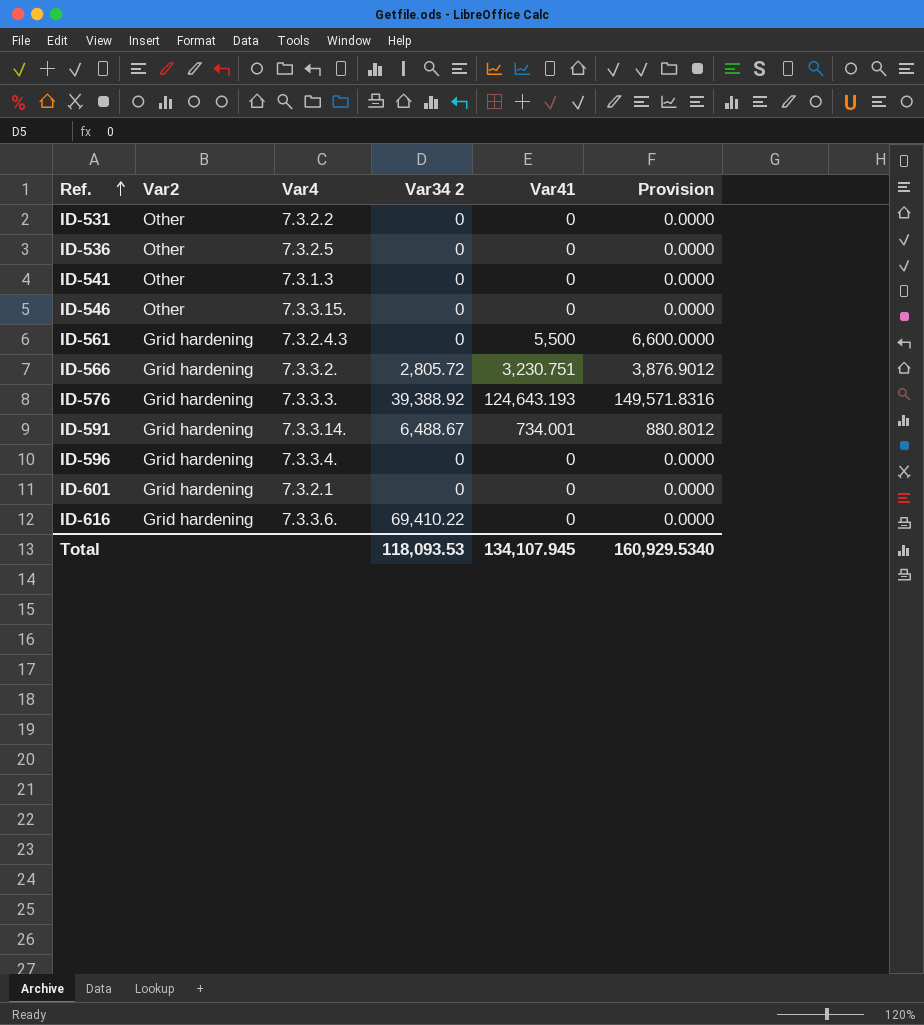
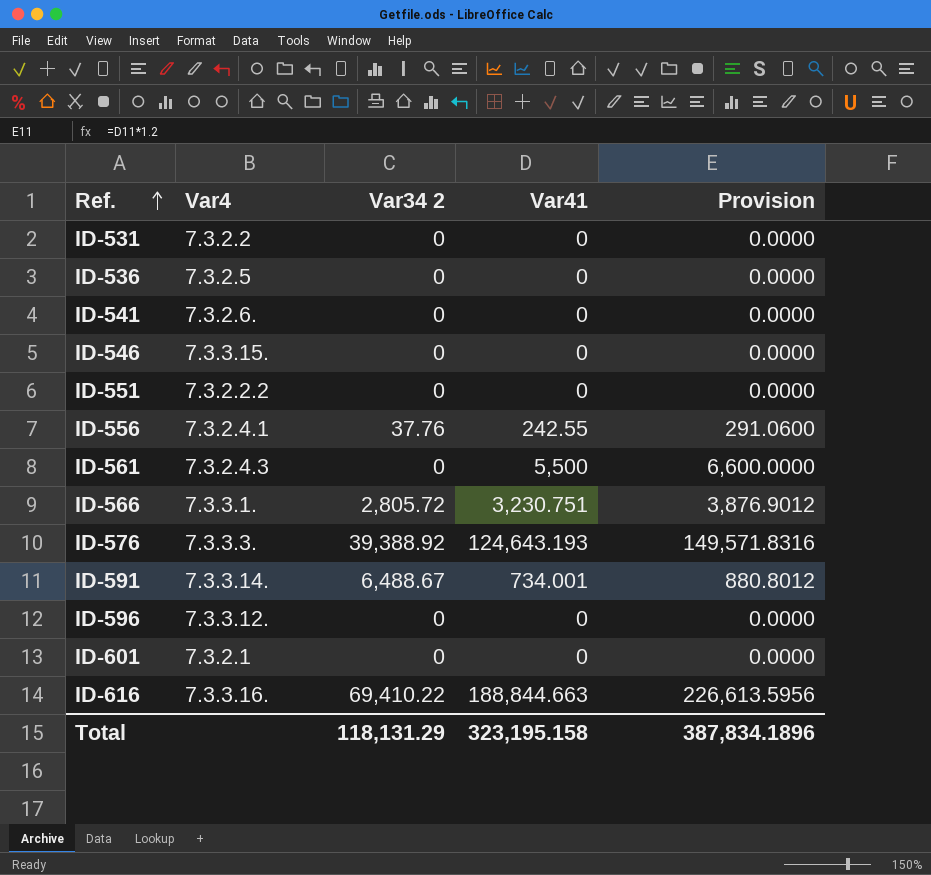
column Var2 | position: 2 -> none
ID-541 | Var4: 7.3.1.3 -> 7.3.2.6.
row ID-551: none -> 7.3.2.2.2 | 0 | 0 | 0.0000
row ID-556: none -> 7.3.2.4.1 | 37.76 | 242.55 | 291.0600
ID-566 | Var4: 7.3.3.2. -> 7.3.3.1.
ID-596 | Var4: 7.3.3.4. -> 7.3.3.12.
ID-616 | Var4: 7.3.3.6. -> 7.3.3.16.
ID-616 | Var41: 0 -> 188,844.663
ID-616 | Provision: 0.0000 -> 226,613.5956
Total | Var34 2: 118,093.53 -> 118,131.29
Total | Var41: 134,107.945 -> 323,195.158
Total | Provision: 160,929.5340 -> 387,834.1896

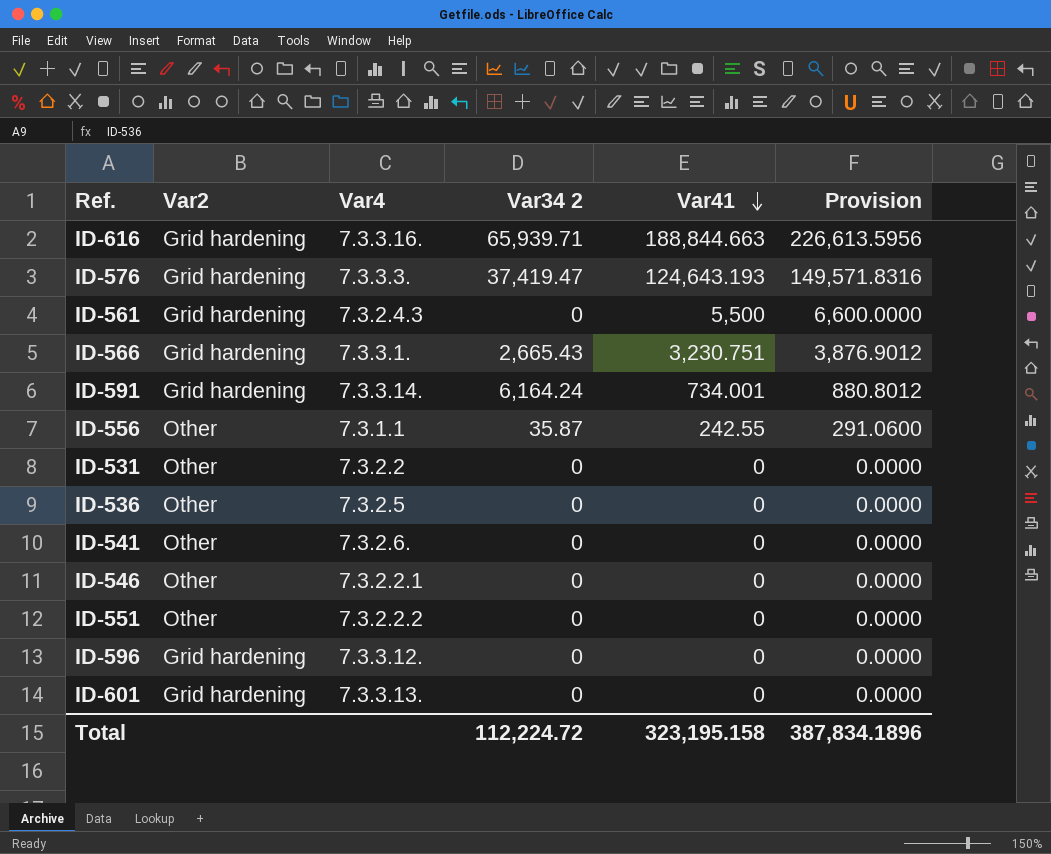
row order: Ref. ascending -> Var41 descending
column Var2 | position: none -> 2
ID-616 | Var34 2: 69,410.22 -> 65,939.71
ID-576 | Var34 2: 39,388.92 -> 37,419.47
ID-566 | Var34 2: 2,805.72 -> 2,665.43
ID-591 | Var34 2: 6,488.67 -> 6,164.24
ID-556 | Var4: 7.3.2.4.1 -> 7.3.1.1
ID-556 | Var34 2: 37.76 -> 35.87
ID-546 | Var4: 7.3.3.15. -> 7.3.2.2.1
ID-601 | Var4: 7.3.2.1 -> 7.3.3.13.
Total | Var34 2: 118,131.29 -> 112,224.72

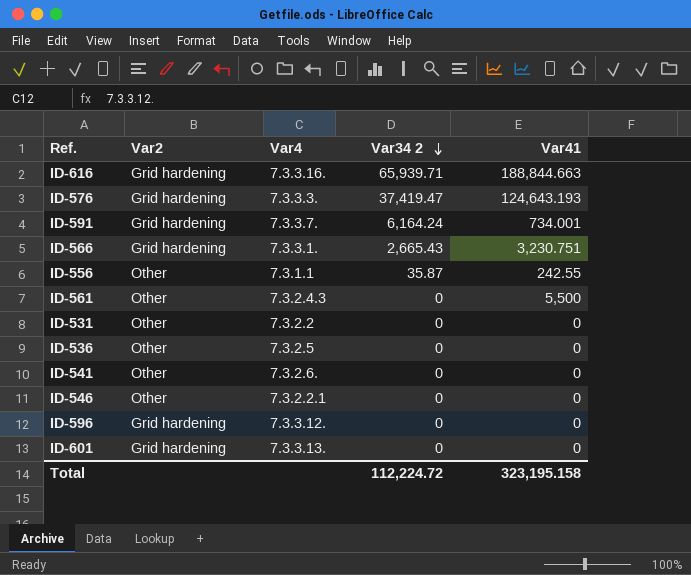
row order: Var41 descending -> Var34 2 descending
column Provision | formula: [Var41] * 1.2 -> none
row ID-551: Other | 7.3.2.2.2 | 0 | 0 | 0.0000 -> none
ID-591 | Var4: 7.3.3.14. -> 7.3.3.7.
ID-561 | Var2: Grid hardening -> Other

